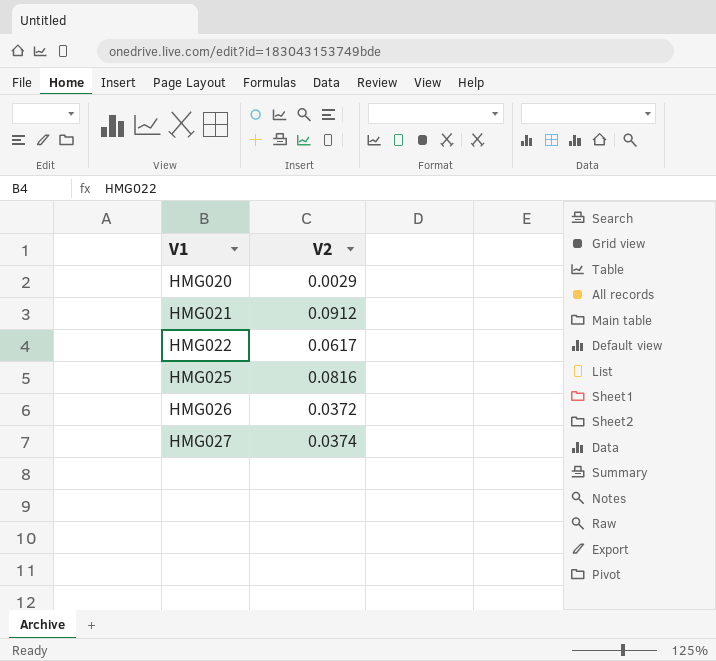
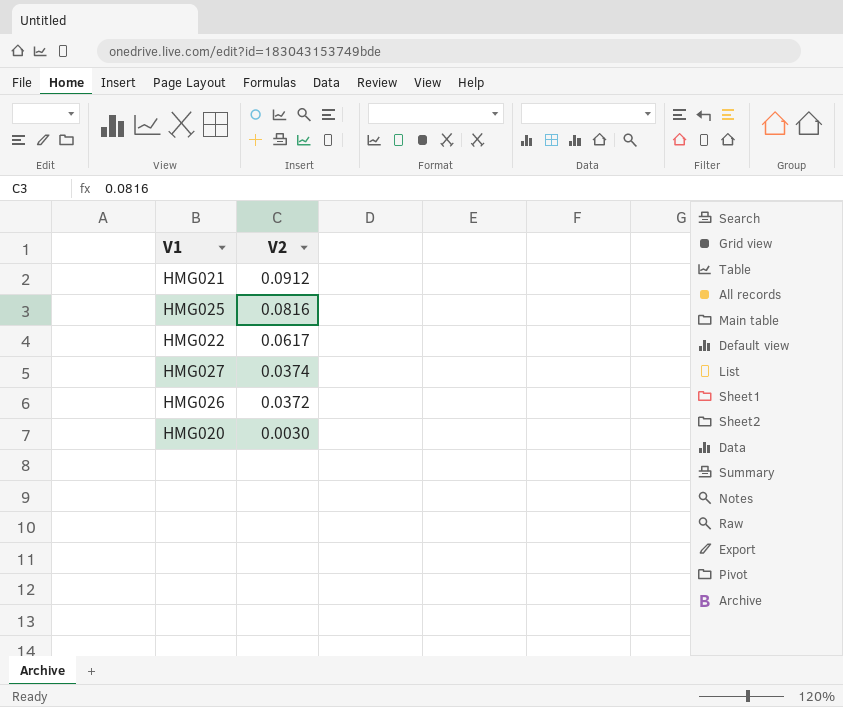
row order: V1 ascending -> V2 descending
HMG020 | V2: 0.0029 -> 0.0030

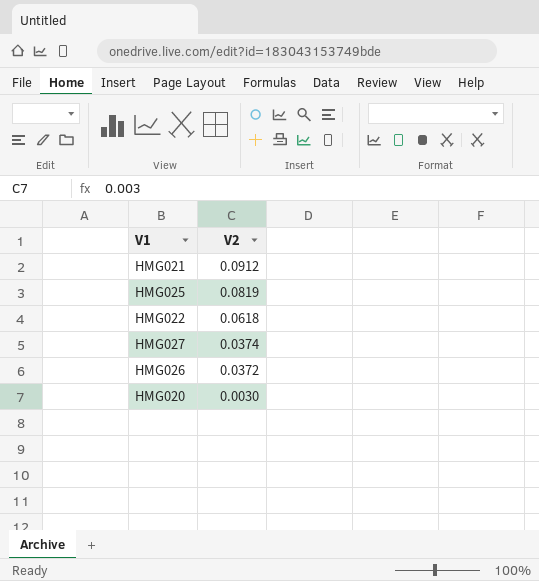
HMG025 | V2: 0.0816 -> 0.0819
HMG022 | V2: 0.0617 -> 0.0618

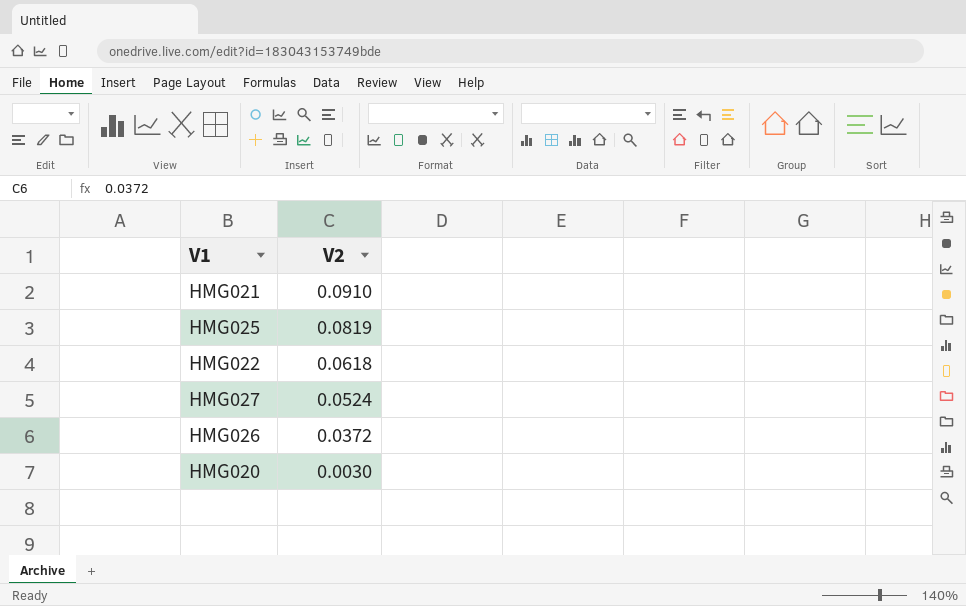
HMG021 | V2: 0.0912 -> 0.0910
HMG027 | V2: 0.0374 -> 0.0524

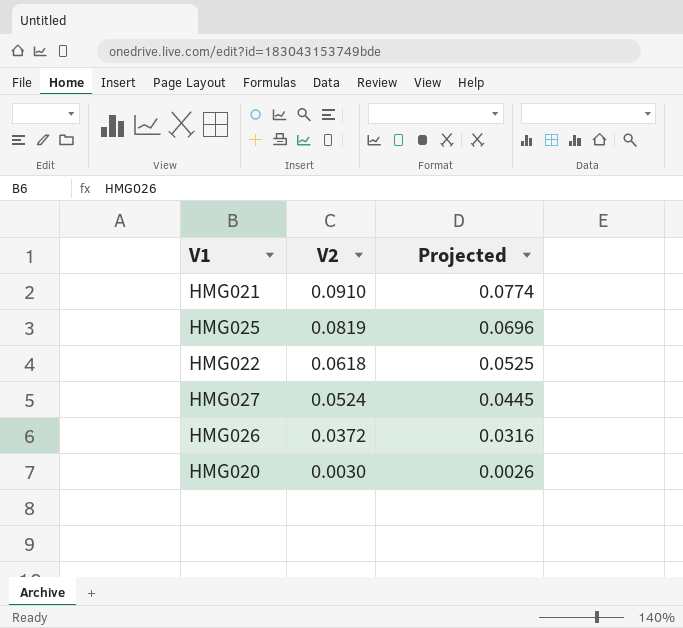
column Projected | formula: none -> [V2] * 0.85

